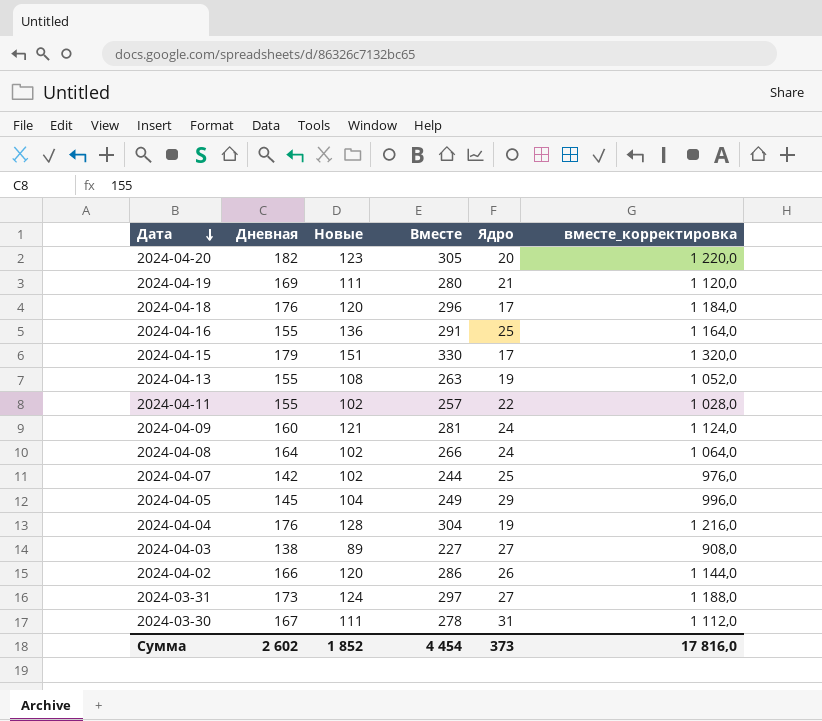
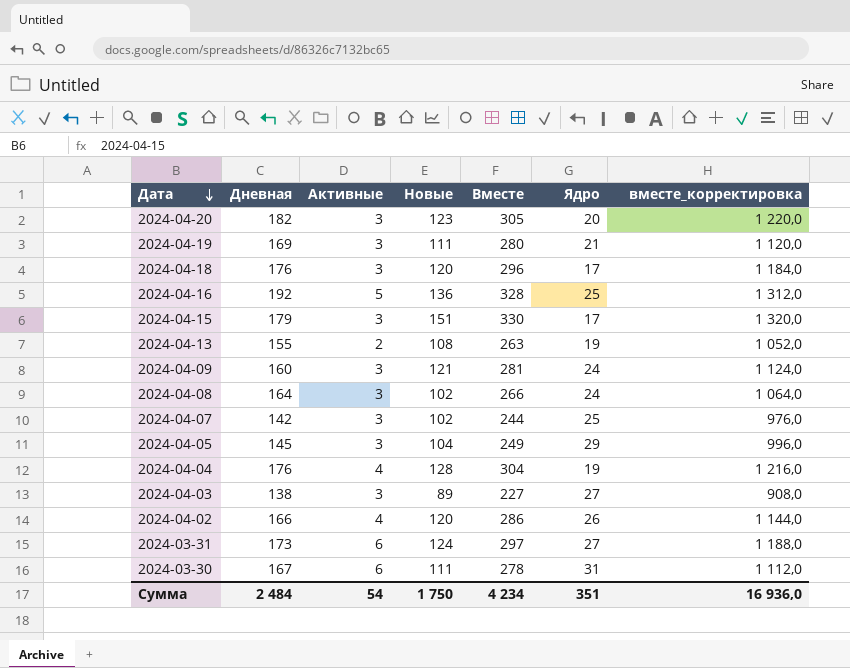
column Активные | position: none -> 3
row 2024-04-11: 155 | 102 | 257 | 22 | 1 028,0 -> none
2024-04-16 | Дневная: 155 -> 192
2024-04-16 | Вместе: 291 -> 328
2024-04-16 | вместе_корректировка: 1 164,0 -> 1 312,0
Сумма | Дневная: 2 602 -> 2 484
Сумма | Новые: 1 852 -> 1 750
Сумма | Вместе: 4 454 -> 4 234
Сумма | Ядро: 373 -> 351
Сумма | вместе_корректировка: 17 816,0 -> 16 936,0

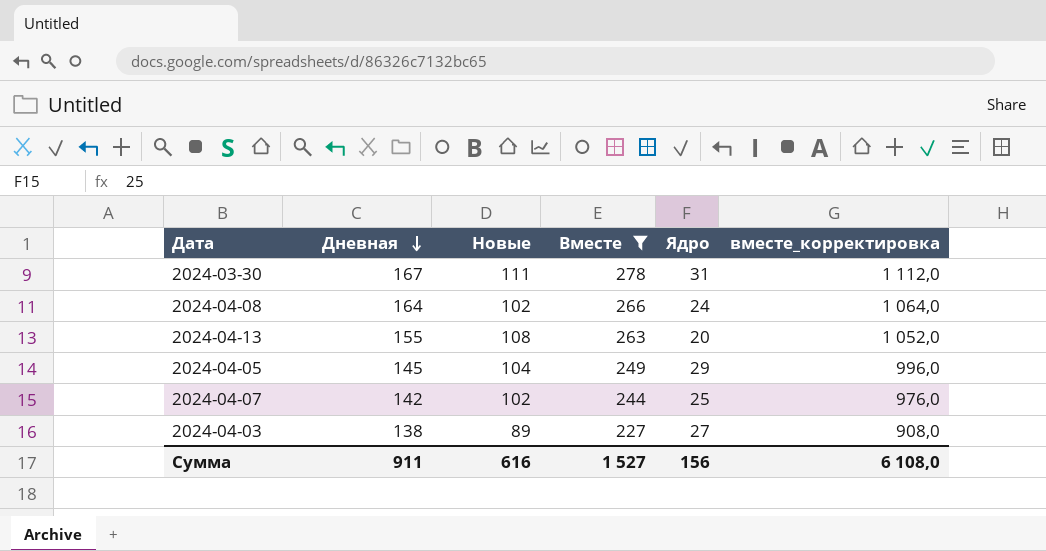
filter: none -> Вместе <= 278
row order: Дата descending -> Дневная descending
column Активные | position: 3 -> none
2024-04-13 | Ядро: 19 -> 20
Сумма | Дневная: 2 484 -> 911
Сумма | Новые: 1 750 -> 616
Сумма | Вместе: 4 234 -> 1 527
Сумма | Ядро: 351 -> 156
Сумма | вместе_корректировка: 16 936,0 -> 6 108,0

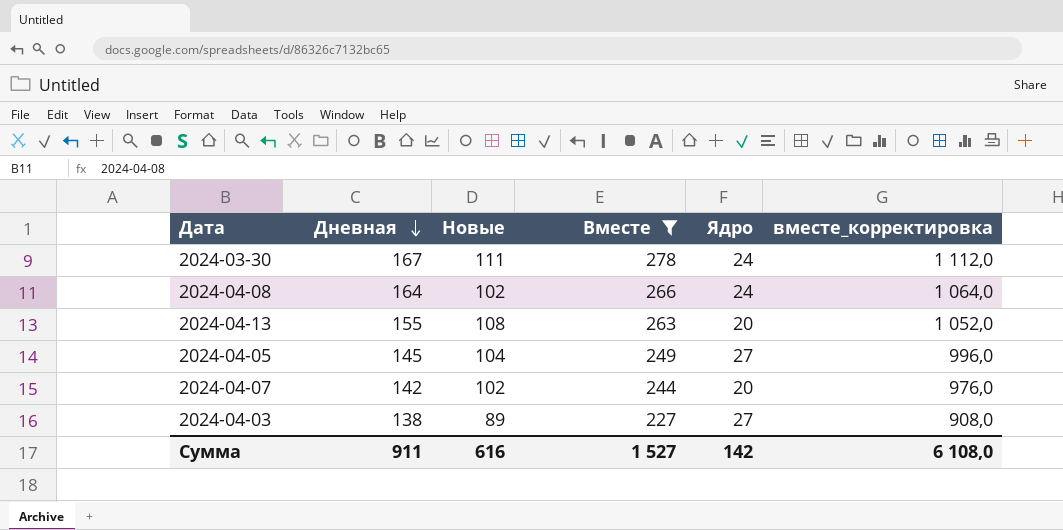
2024-03-30 | Ядро: 31 -> 24
2024-04-05 | Ядро: 29 -> 27
2024-04-07 | Ядро: 25 -> 20
Сумма | Ядро: 156 -> 142

